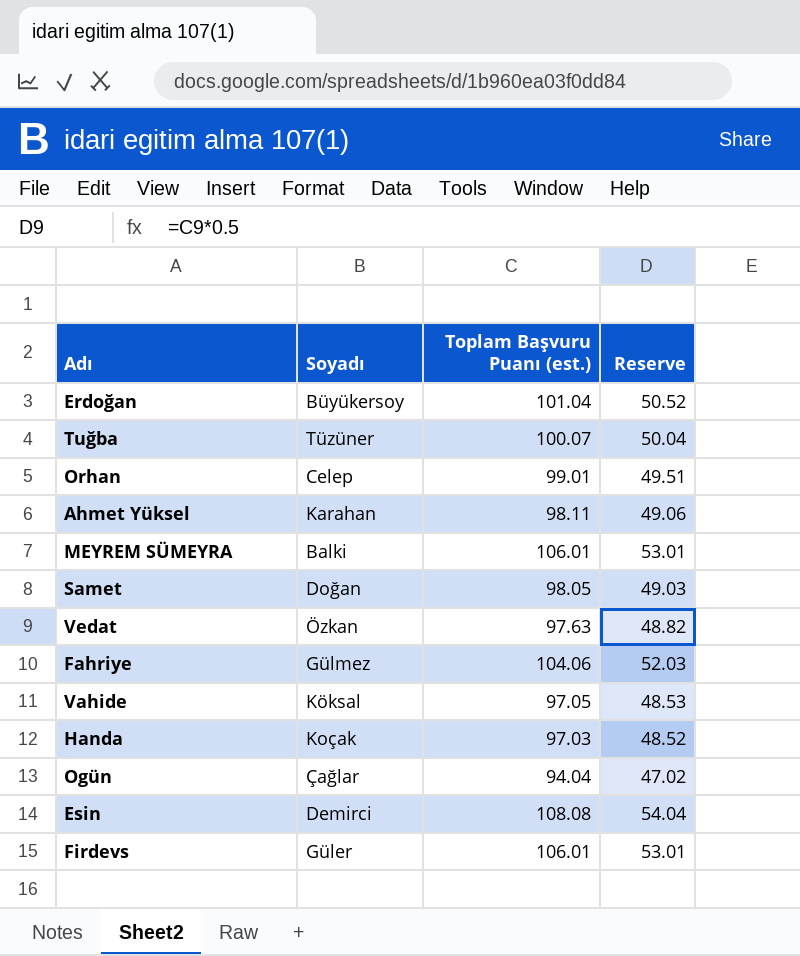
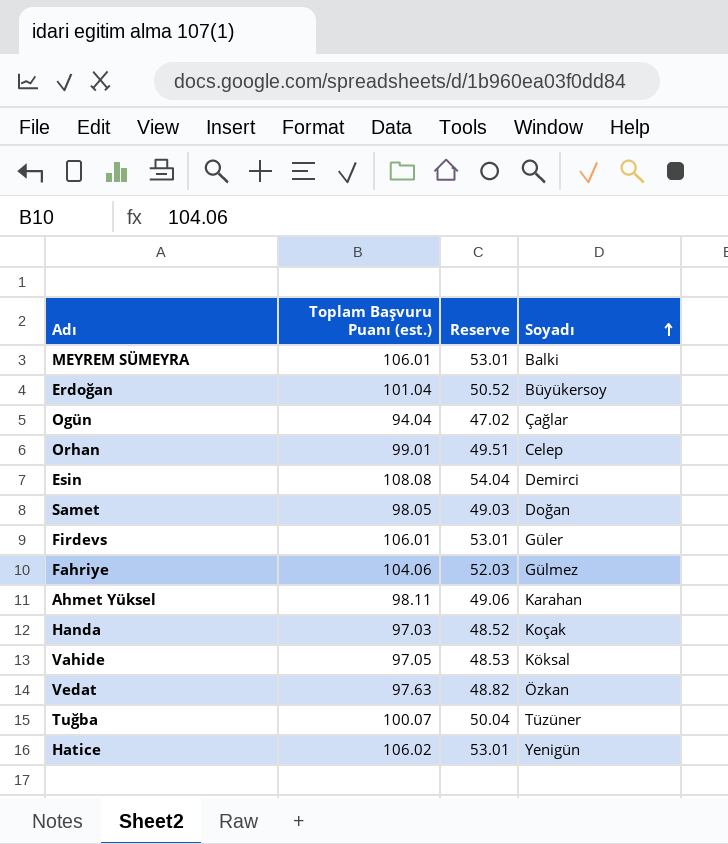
row order: none -> Soyadı ascending
column Soyadı | position: 2 -> 4
row Hatice: none -> 106.02 | 53.01 | Yenigün

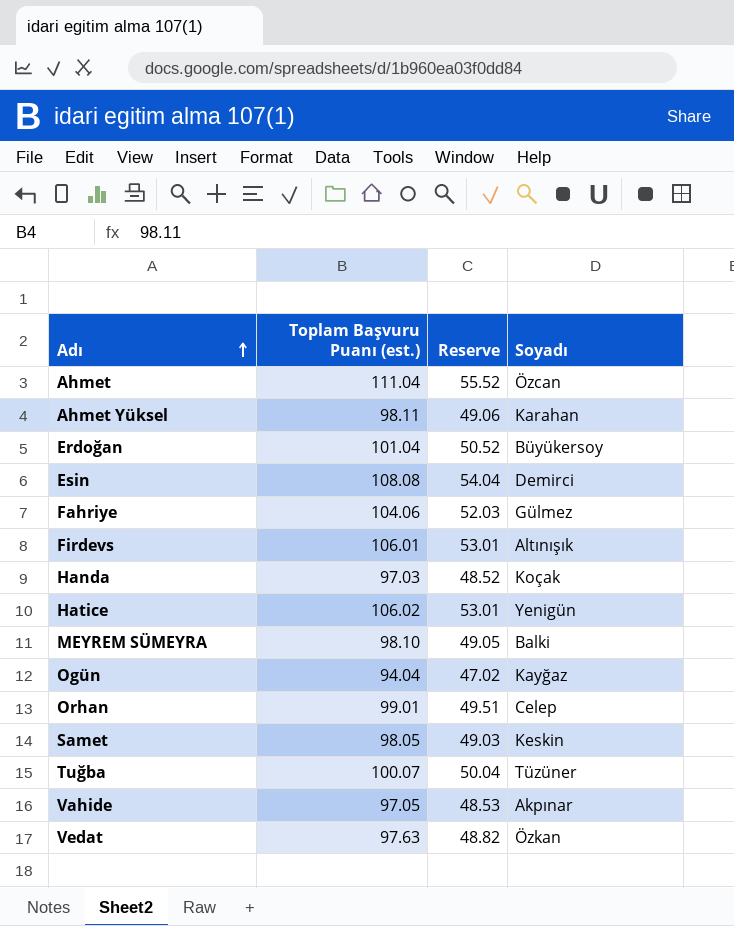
row order: Soyadı ascending -> Adı ascending
row Ahmet: none -> 111.04 | 55.52 | Özcan
Firdevs | Soyadı: Güler -> Altınışık
MEYREM SÜMEYRA | Toplam Başvuru Puanı (est.): 106.01 -> 98.10
MEYREM SÜMEYRA | Reserve: 53.01 -> 49.05
Ogün | Soyadı: Çağlar -> Kayğaz
Samet | Soyadı: Doğan -> Keskin
Vahide | Soyadı: Köksal -> Akpınar

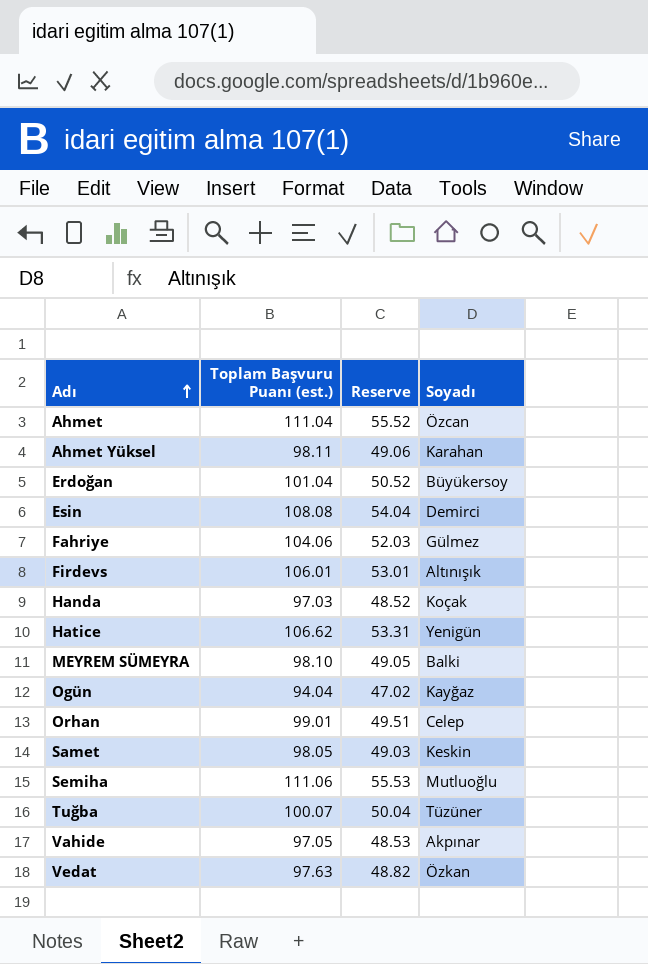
Hatice | Toplam Başvuru Puanı (est.): 106.02 -> 106.62
Hatice | Reserve: 53.01 -> 53.31
row Semiha: none -> 111.06 | 55.53 | Mutluoğlu

